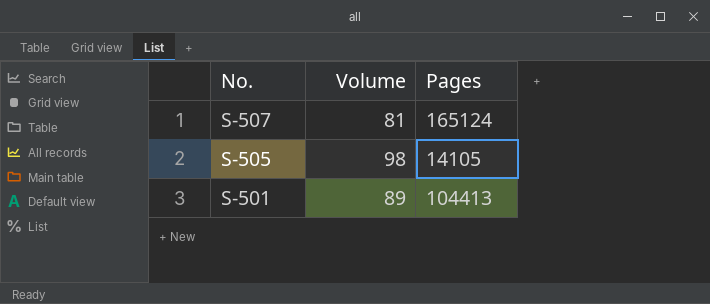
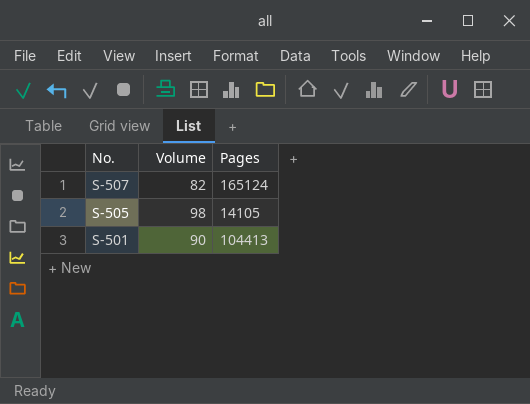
S-507 | Volume: 81 -> 82
S-501 | Volume: 89 -> 90

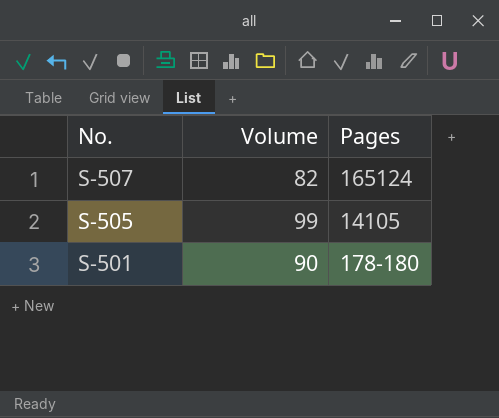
S-505 | Volume: 98 -> 99
S-501 | Pages: 104413 -> 178-180

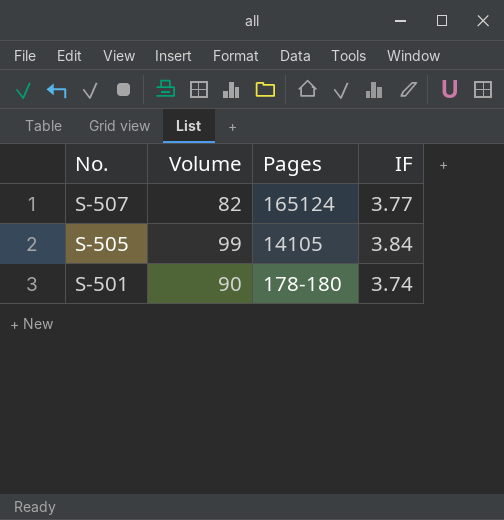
column IF | position: none -> 4

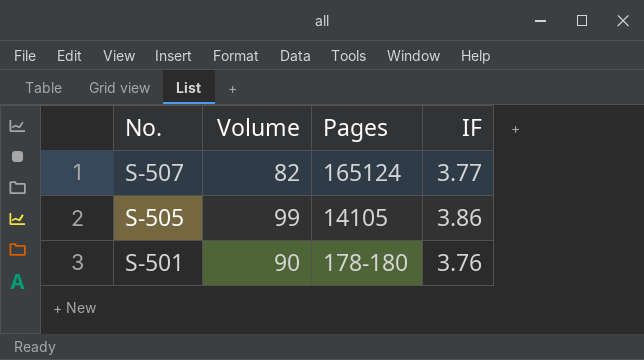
S-505 | IF: 3.84 -> 3.86
S-501 | IF: 3.74 -> 3.76

